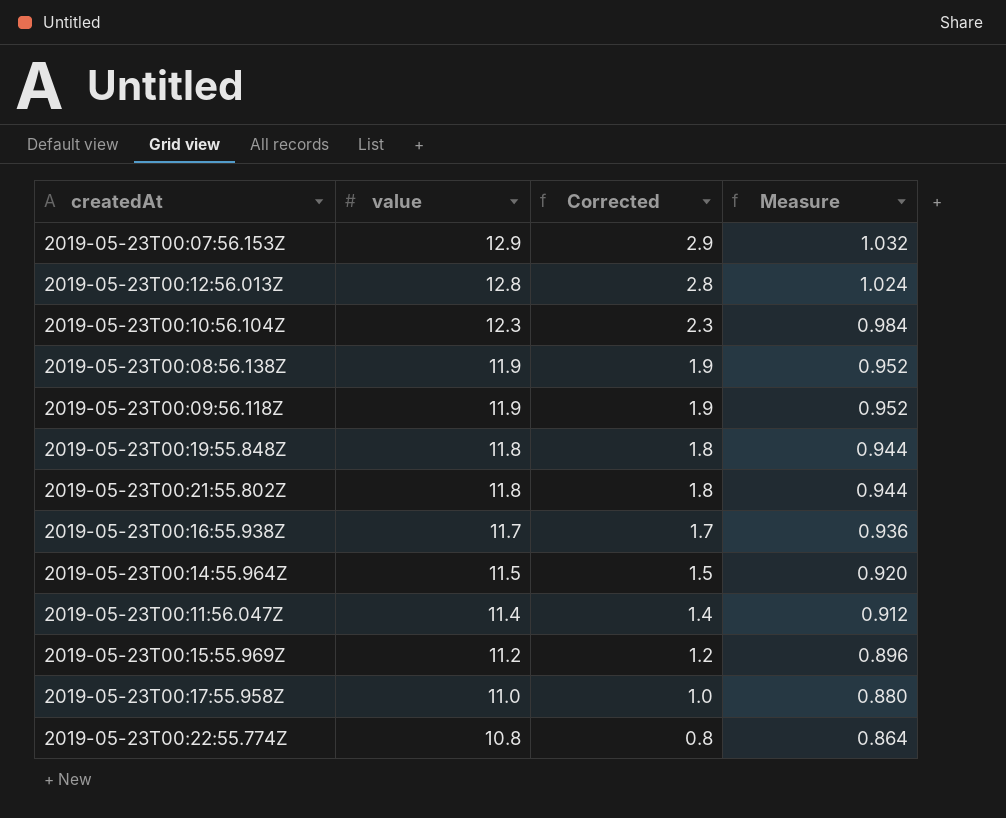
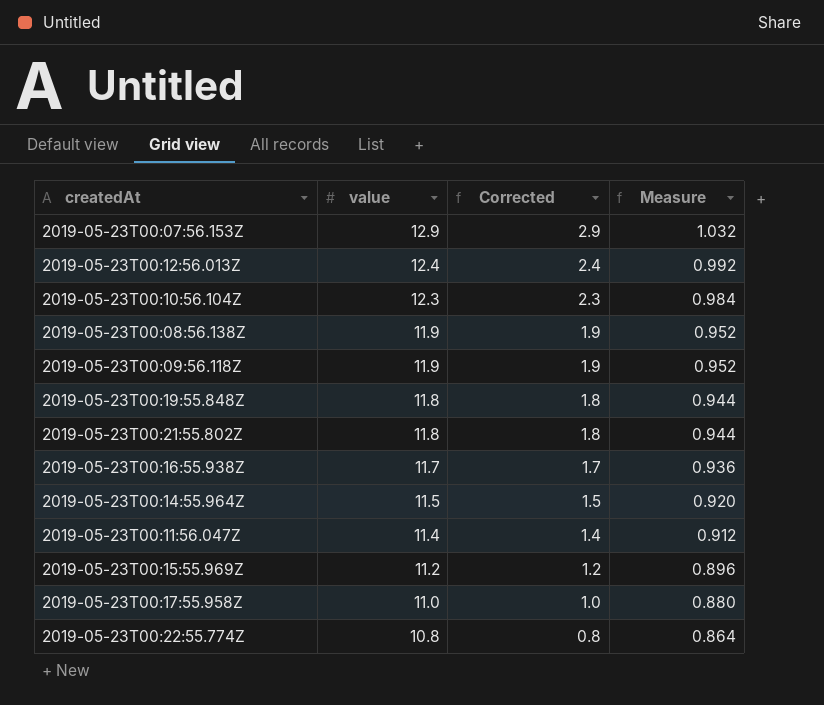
2019-05-23T00:12:56.013Z | value: 12.8 -> 12.4
2019-05-23T00:12:56.013Z | Corrected: 2.8 -> 2.4
2019-05-23T00:12:56.013Z | Measure: 1.024 -> 0.992

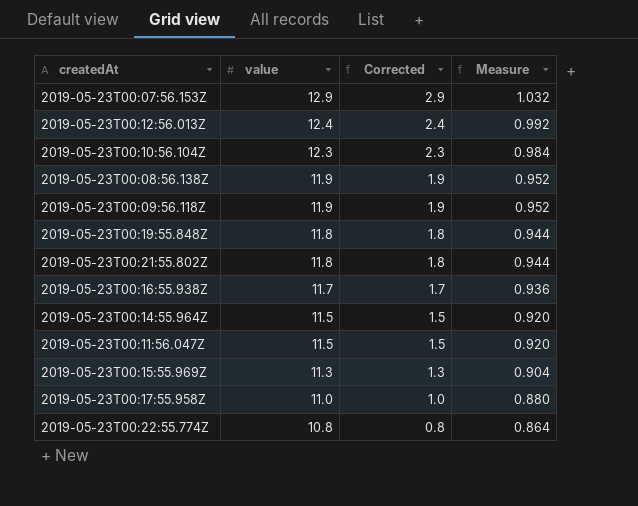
2019-05-23T00:11:56.047Z | value: 11.4 -> 11.5
2019-05-23T00:11:56.047Z | Corrected: 1.4 -> 1.5
2019-05-23T00:11:56.047Z | Measure: 0.912 -> 0.920
2019-05-23T00:15:55.969Z | value: 11.2 -> 11.3
2019-05-23T00:15:55.969Z | Corrected: 1.2 -> 1.3
2019-05-23T00:15:55.969Z | Measure: 0.896 -> 0.904

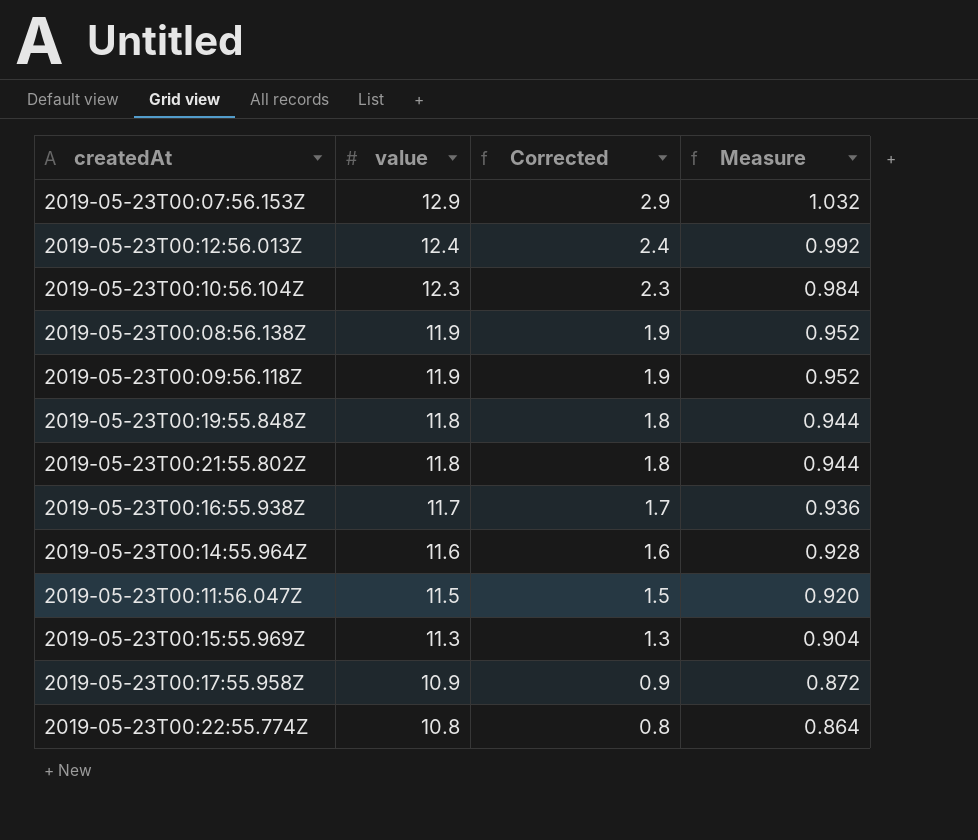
2019-05-23T00:14:55.964Z | value: 11.5 -> 11.6
2019-05-23T00:14:55.964Z | Corrected: 1.5 -> 1.6
2019-05-23T00:14:55.964Z | Measure: 0.920 -> 0.928
2019-05-23T00:17:55.958Z | value: 11.0 -> 10.9
2019-05-23T00:17:55.958Z | Corrected: 1.0 -> 0.9
2019-05-23T00:17:55.958Z | Measure: 0.880 -> 0.872

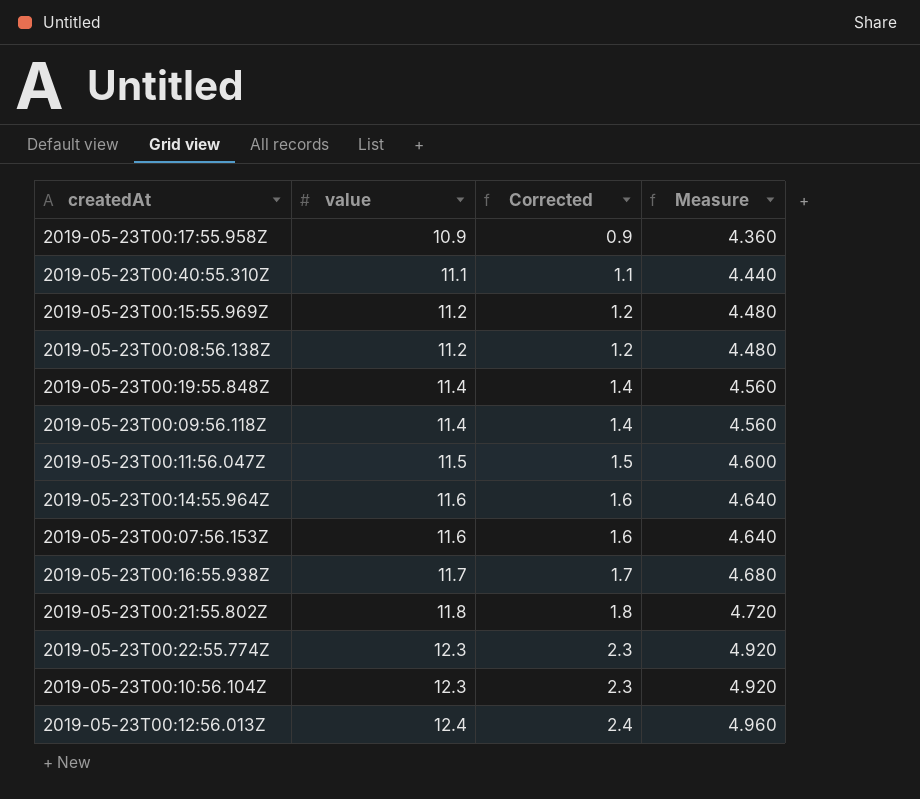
row order: value descending -> value ascending
column Measure | formula: [value] * 0.08 -> [value] * 0.4
row 2019-05-23T00:40:55.310Z: none -> 11.1 | 1.1 | 4.440
2019-05-23T00:15:55.969Z | value: 11.3 -> 11.2
2019-05-23T00:15:55.969Z | Corrected: 1.3 -> 1.2
2019-05-23T00:08:56.138Z | value: 11.9 -> 11.2
2019-05-23T00:08:56.138Z | Corrected: 1.9 -> 1.2
2019-05-23T00:19:55.848Z | value: 11.8 -> 11.4
2019-05-23T00:19:55.848Z | Corrected: 1.8 -> 1.4
2019-05-23T00:09:56.118Z | value: 11.9 -> 11.4
2019-05-23T00:09:56.118Z | Corrected: 1.9 -> 1.4
2019-05-23T00:07:56.153Z | value: 12.9 -> 11.6
2019-05-23T00:07:56.153Z | Corrected: 2.9 -> 1.6
2019-05-23T00:22:55.774Z | value: 10.8 -> 12.3
2019-05-23T00:22:55.774Z | Corrected: 0.8 -> 2.3

